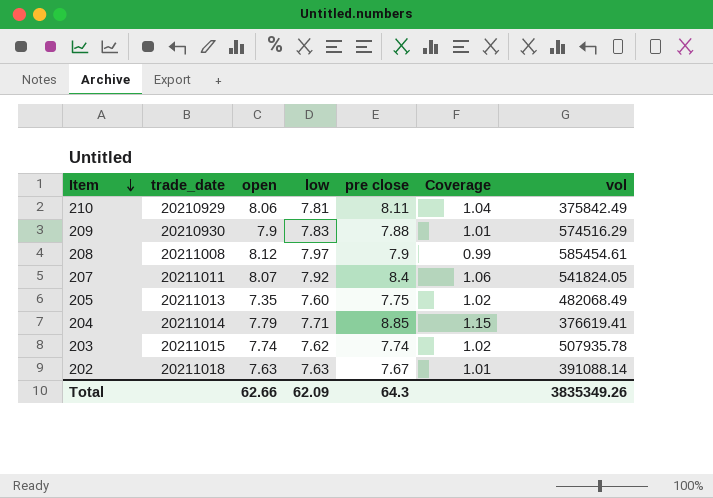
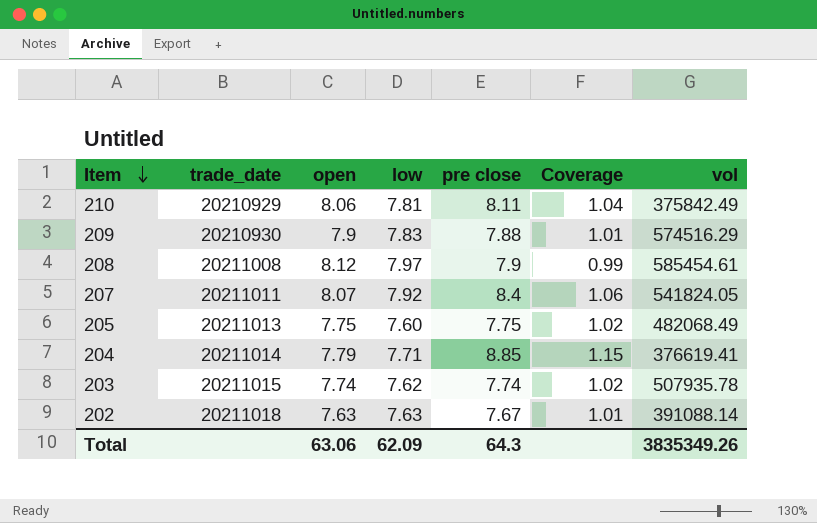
205 | open: 7.35 -> 7.75
Total | open: 62.66 -> 63.06

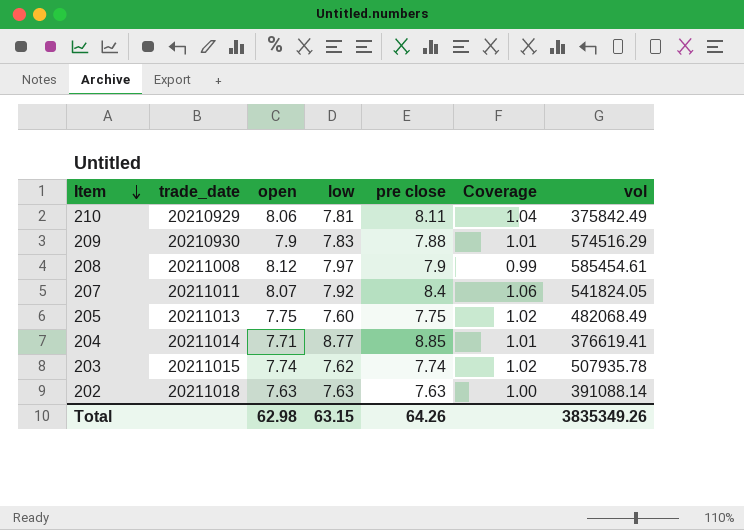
204 | open: 7.79 -> 7.71
204 | low: 7.71 -> 8.77
204 | Coverage: 1.15 -> 1.01
202 | pre close: 7.67 -> 7.63
202 | Coverage: 1.01 -> 1.00
Total | open: 63.06 -> 62.98
Total | low: 62.09 -> 63.15
Total | pre close: 64.3 -> 64.26

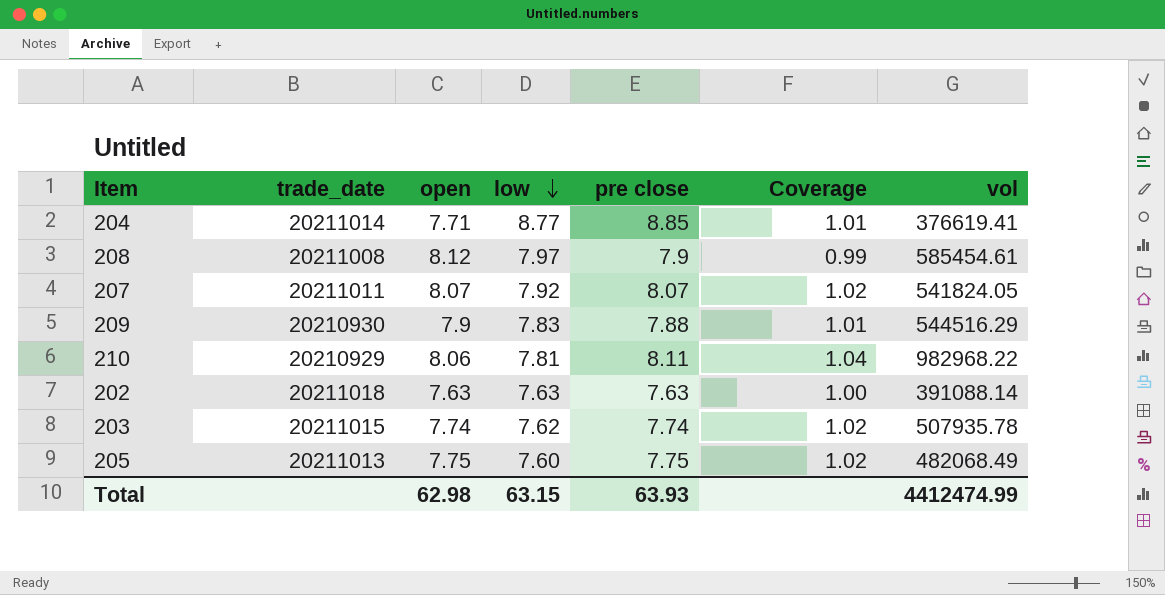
row order: Item descending -> low descending
207 | pre close: 8.4 -> 8.07
207 | Coverage: 1.06 -> 1.02
209 | vol: 574516.29 -> 544516.29
210 | vol: 375842.49 -> 982968.22
Total | pre close: 64.26 -> 63.93
Total | vol: 3835349.26 -> 4412474.99

